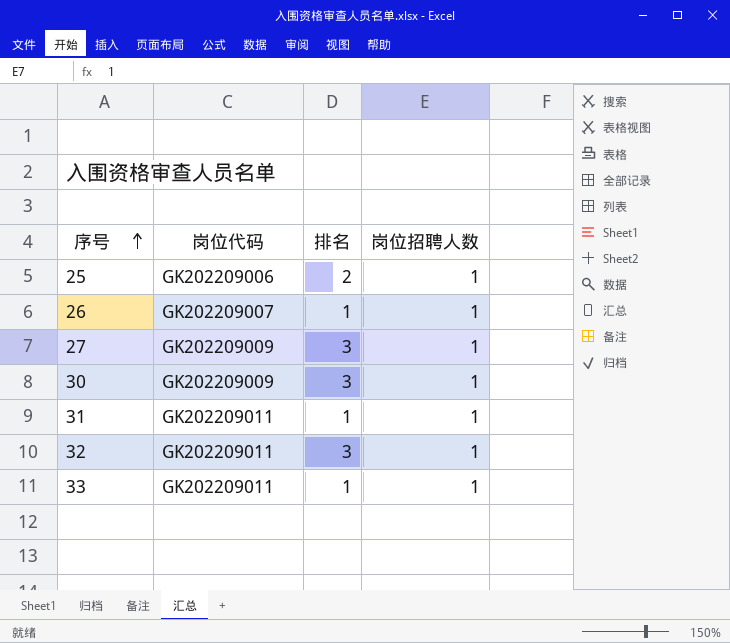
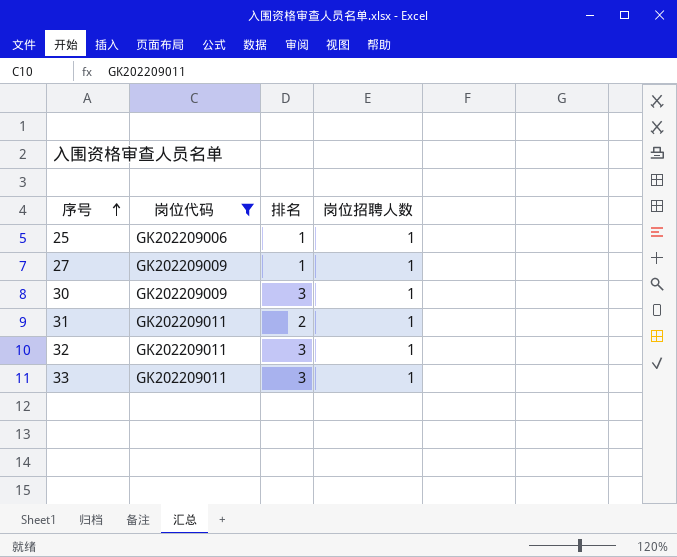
filter: none -> 岗位代码 != GK202209007
25 | 排名: 2 -> 1
27 | 排名: 3 -> 1
31 | 排名: 1 -> 2
33 | 排名: 1 -> 3

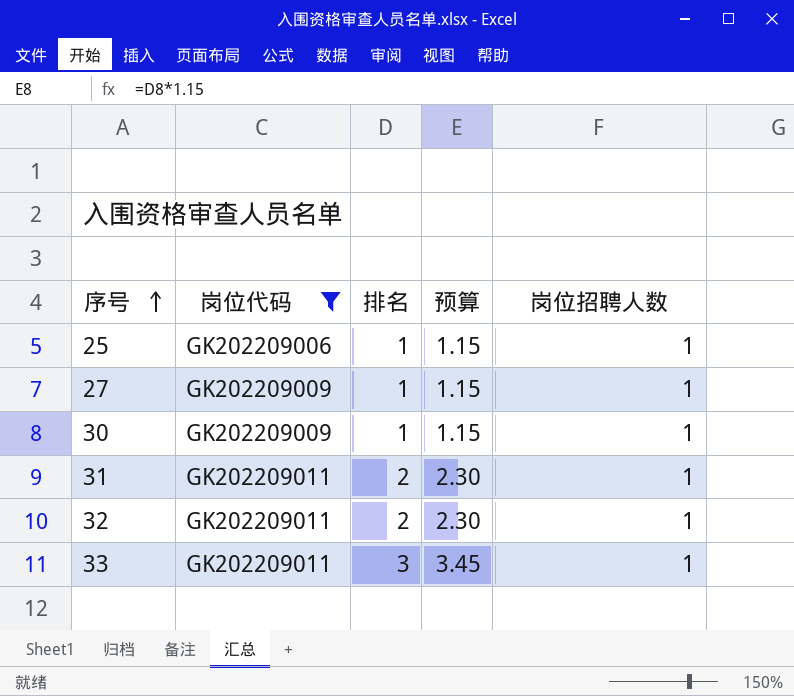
column 预算 | formula: none -> [排名] * 1.15
30 | 排名: 3 -> 1
32 | 排名: 3 -> 2

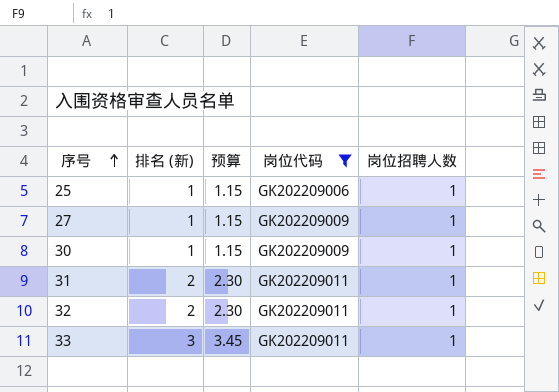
column name: 排名 -> 排名 (新)
column 岗位代码 | position: 2 -> 4

